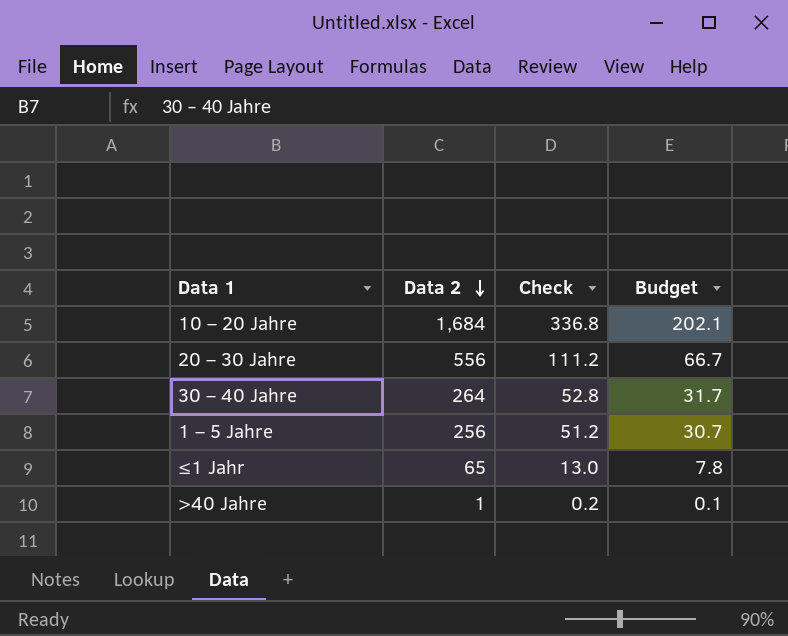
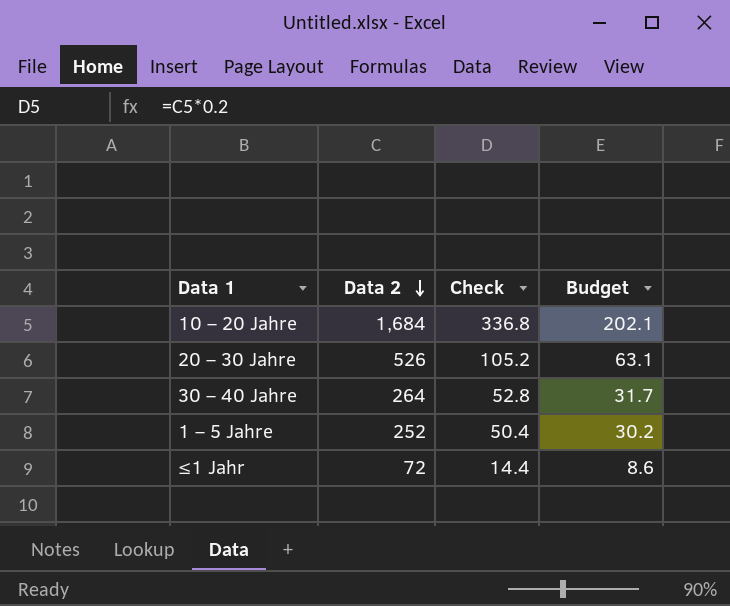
row >40 Jahre: 1 | 0.2 | 0.1 -> none
20 – 30 Jahre | Data 2: 556 -> 526
20 – 30 Jahre | Check: 111.2 -> 105.2
20 – 30 Jahre | Budget: 66.7 -> 63.1
1 – 5 Jahre | Data 2: 256 -> 252
1 – 5 Jahre | Check: 51.2 -> 50.4
1 – 5 Jahre | Budget: 30.7 -> 30.2
≤1 Jahr | Data 2: 65 -> 72
≤1 Jahr | Check: 13.0 -> 14.4
≤1 Jahr | Budget: 7.8 -> 8.6

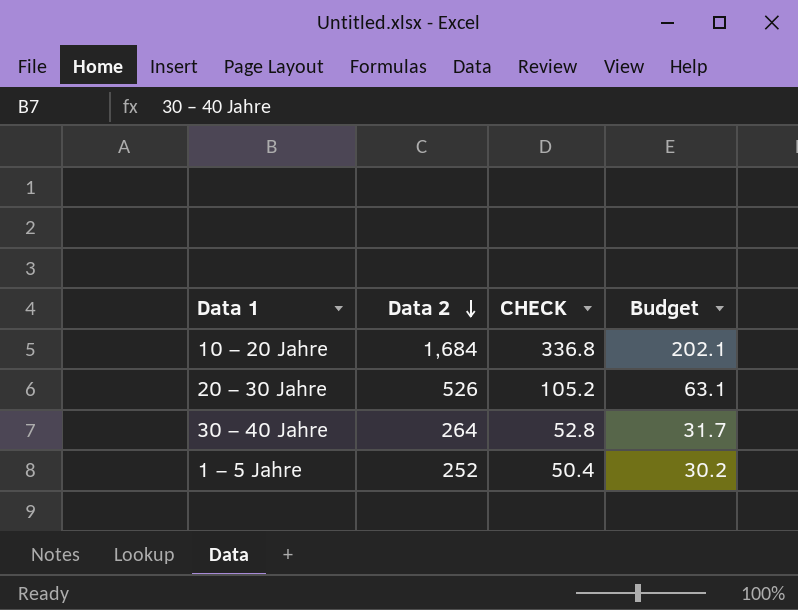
column name: Check -> CHECK
row ≤1 Jahr: 72 | 14.4 | 8.6 -> none

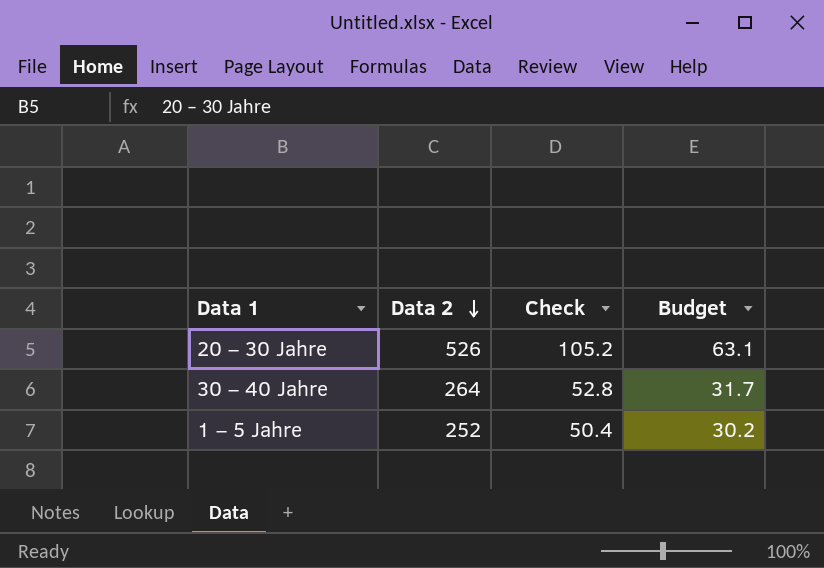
column name: CHECK -> Check
row 10 – 20 Jahre: 1,684 | 336.8 | 202.1 -> none

